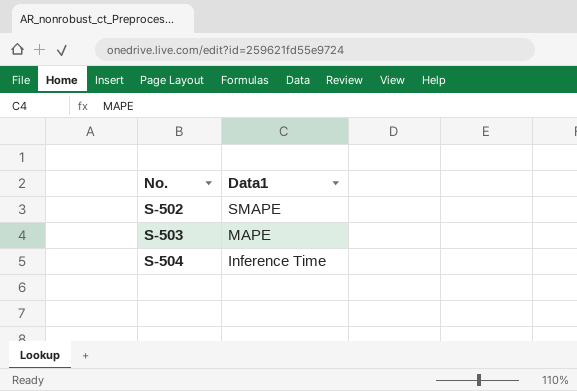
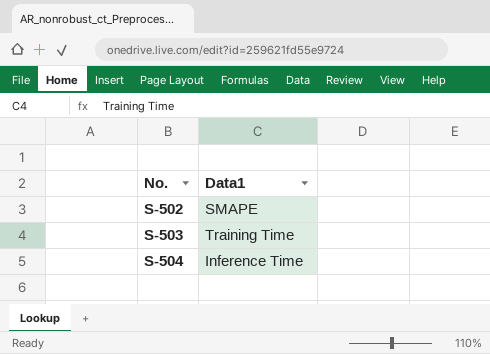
S-503 | Data1: MAPE -> Training Time

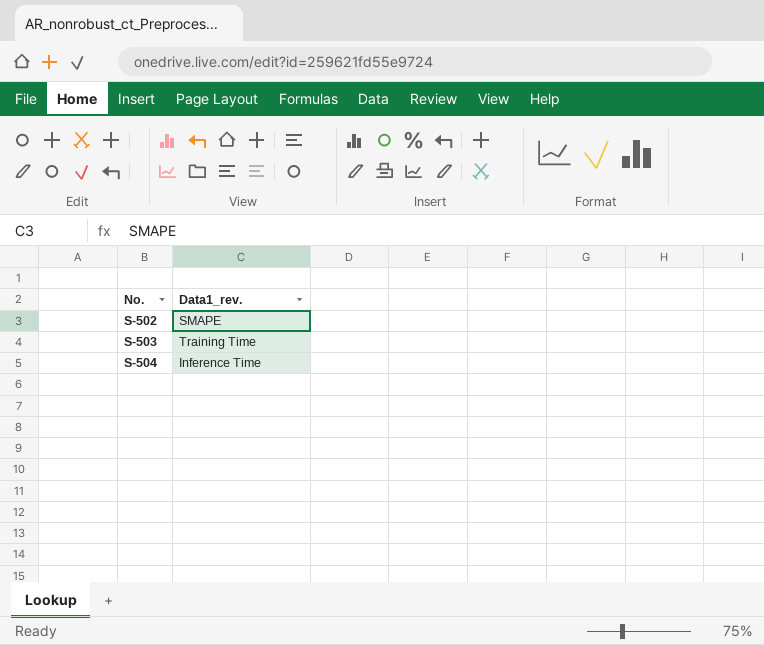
column name: Data1 -> Data1_rev.

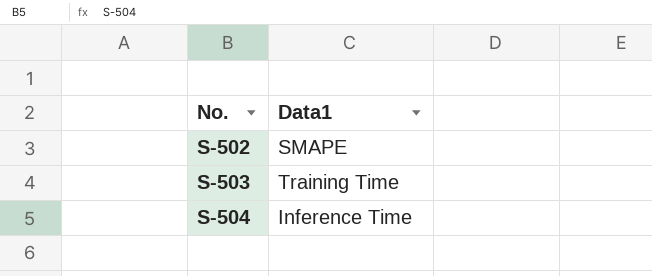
column name: Data1_rev. -> Data1

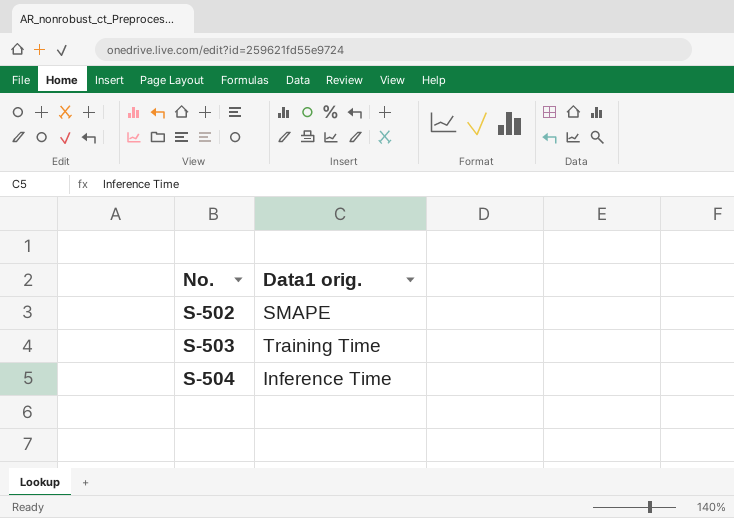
column name: Data1 -> Data1 orig.

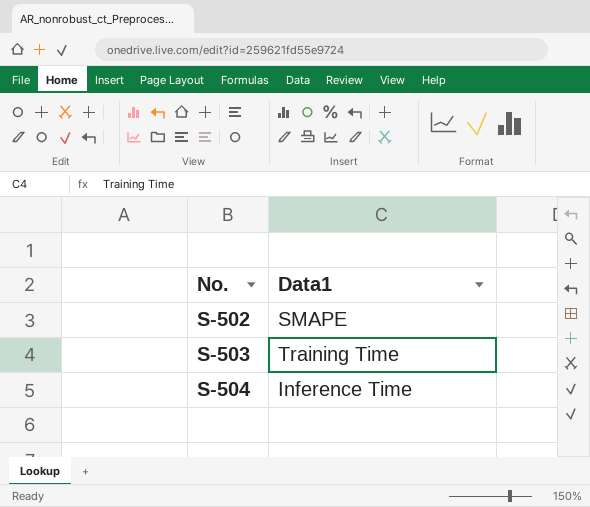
column name: Data1 orig. -> Data1

